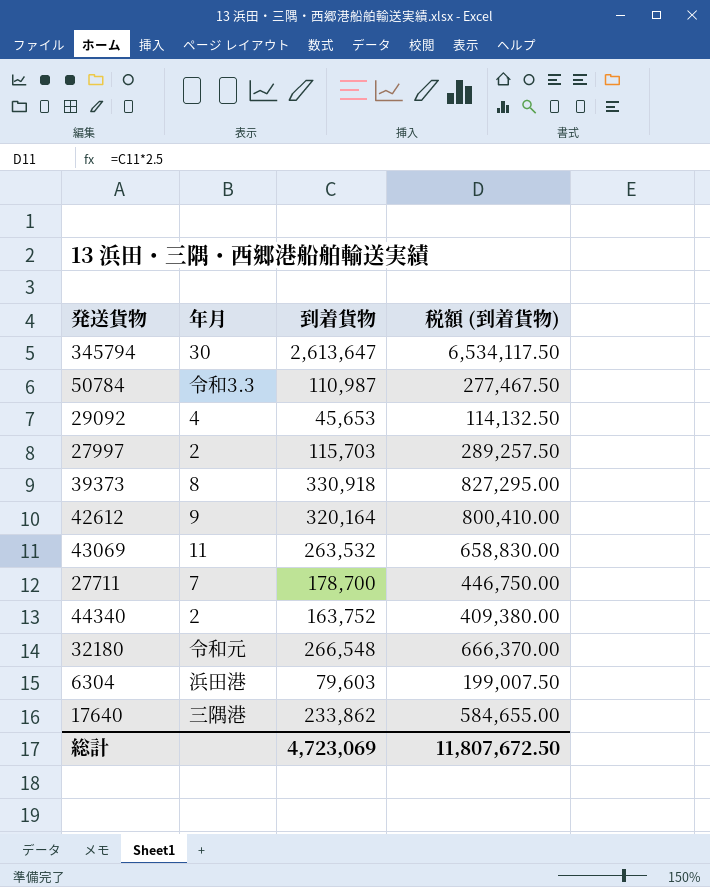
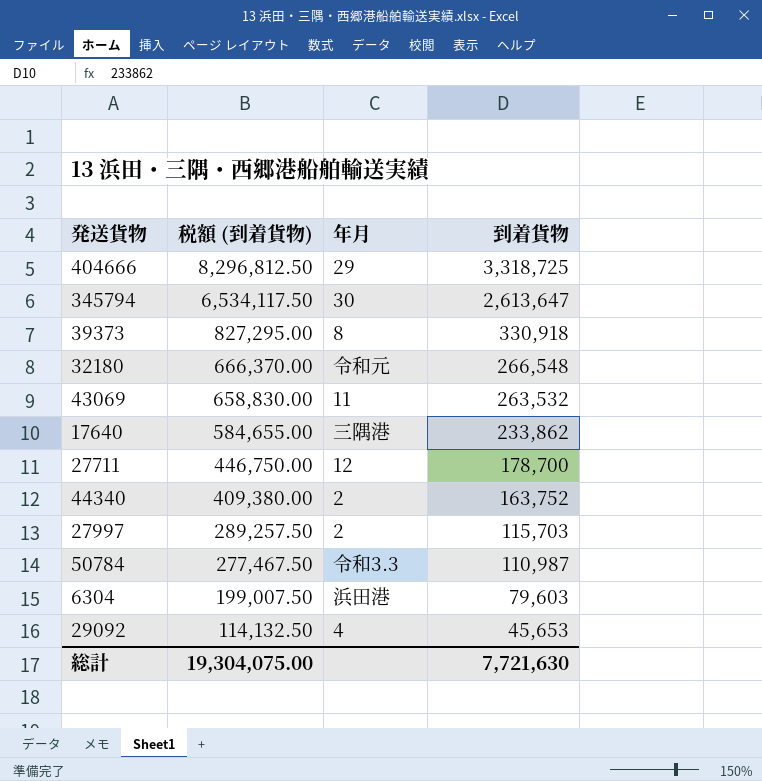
row order: none -> 税額 (到着貨物) descending
column 税額 (到着貨物) | position: 4 -> 2
row 42612: 9 | 320,164 | 800,410.00 -> none
row 404666: none -> 8,296,812.50 | 29 | 3,318,725
27711 | 年月: 7 -> 12
総計 | 税額 (到着貨物): 11,807,672.50 -> 19,304,075.00
総計 | 到着貨物: 4,723,069 -> 7,721,630

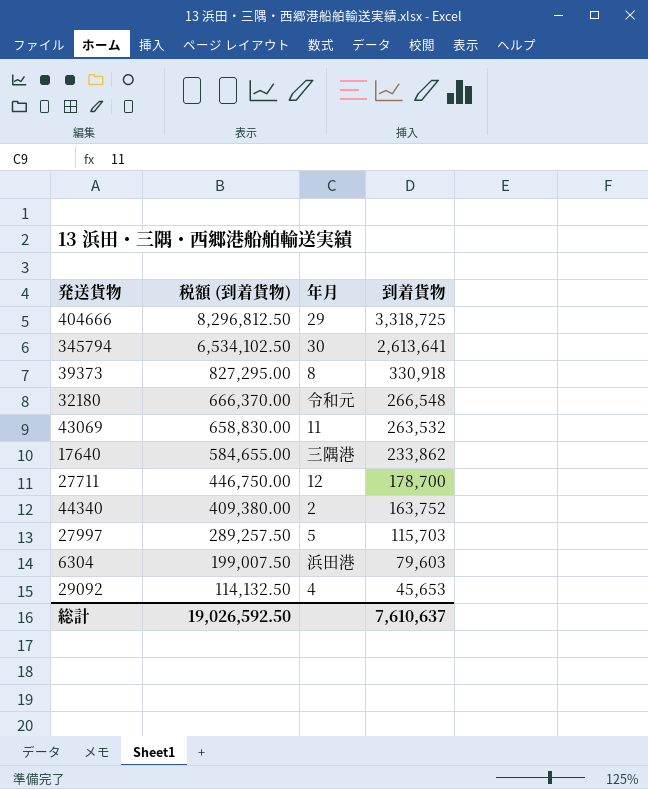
row 50784: 277,467.50 | 令和3.3 | 110,987 -> none
345794 | 税額 (到着貨物): 6,534,117.50 -> 6,534,102.50
345794 | 到着貨物: 2,613,647 -> 2,613,641
27997 | 年月: 2 -> 5
総計 | 税額 (到着貨物): 19,304,075.00 -> 19,026,592.50
総計 | 到着貨物: 7,721,630 -> 7,610,637

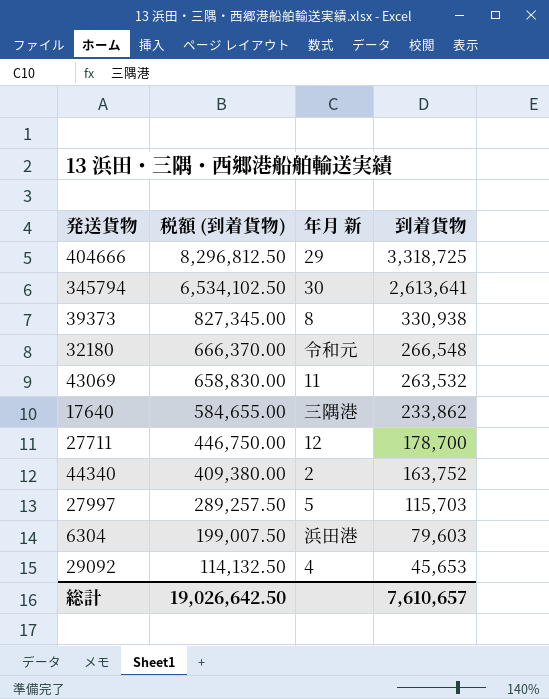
column name: 年月 -> 年月 新
39373 | 税額 (到着貨物): 827,295.00 -> 827,345.00
39373 | 到着貨物: 330,918 -> 330,938
総計 | 税額 (到着貨物): 19,026,592.50 -> 19,026,642.50
総計 | 到着貨物: 7,610,637 -> 7,610,657

